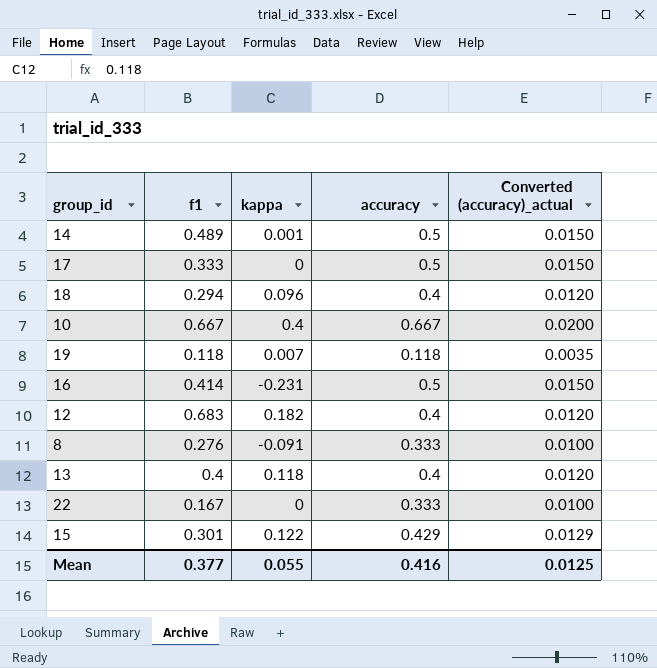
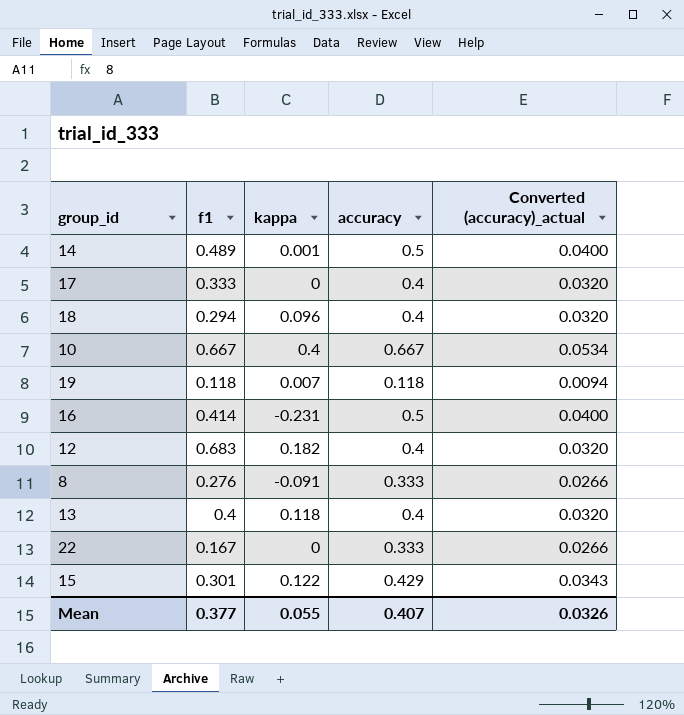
column Converted (accuracy)_actual | formula: [accuracy] * 0.03 -> [accuracy] * 0.08
17 | accuracy: 0.5 -> 0.4
Mean | accuracy: 0.416 -> 0.407
Mean | Converted (accuracy)_actual: 0.0125 -> 0.0326

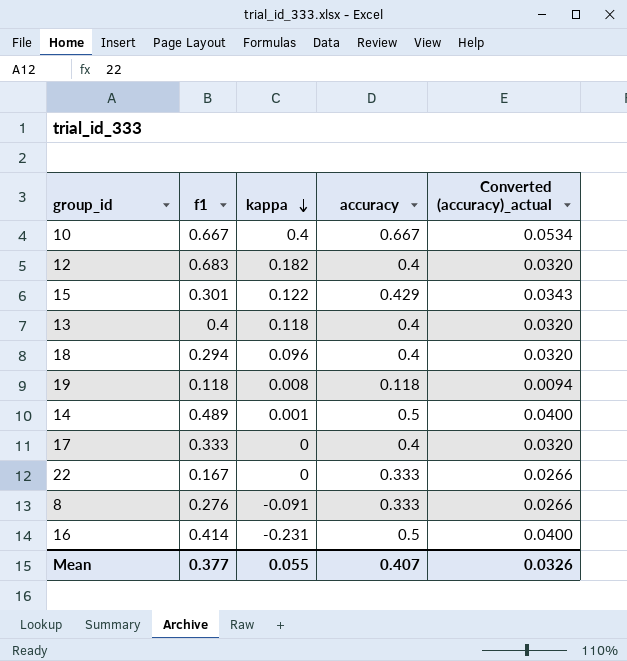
row order: none -> kappa descending
19 | kappa: 0.007 -> 0.008

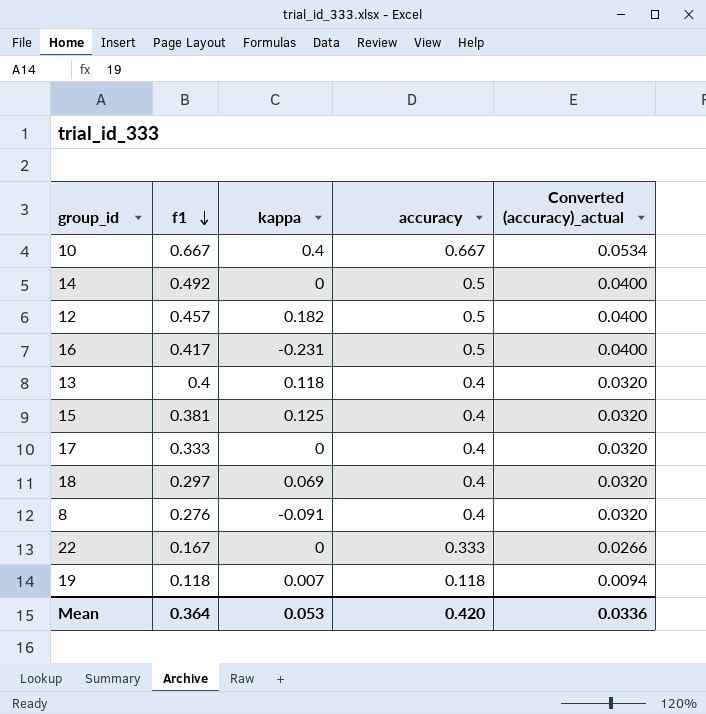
row order: kappa descending -> f1 descending
14 | f1: 0.489 -> 0.492
14 | kappa: 0.001 -> 0
12 | f1: 0.683 -> 0.457
12 | accuracy: 0.4 -> 0.5
12 | Converted (accuracy)_actual: 0.0320 -> 0.0400
16 | f1: 0.414 -> 0.417
15 | f1: 0.301 -> 0.381
15 | kappa: 0.122 -> 0.125
15 | accuracy: 0.429 -> 0.4
15 | Converted (accuracy)_actual: 0.0343 -> 0.0320
18 | f1: 0.294 -> 0.297
18 | kappa: 0.096 -> 0.069
8 | accuracy: 0.333 -> 0.4
8 | Converted (accuracy)_actual: 0.0266 -> 0.0320
19 | kappa: 0.008 -> 0.007
Mean | f1: 0.377 -> 0.364
Mean | kappa: 0.055 -> 0.053
Mean | accuracy: 0.407 -> 0.420
Mean | Converted (accuracy)_actual: 0.0326 -> 0.0336

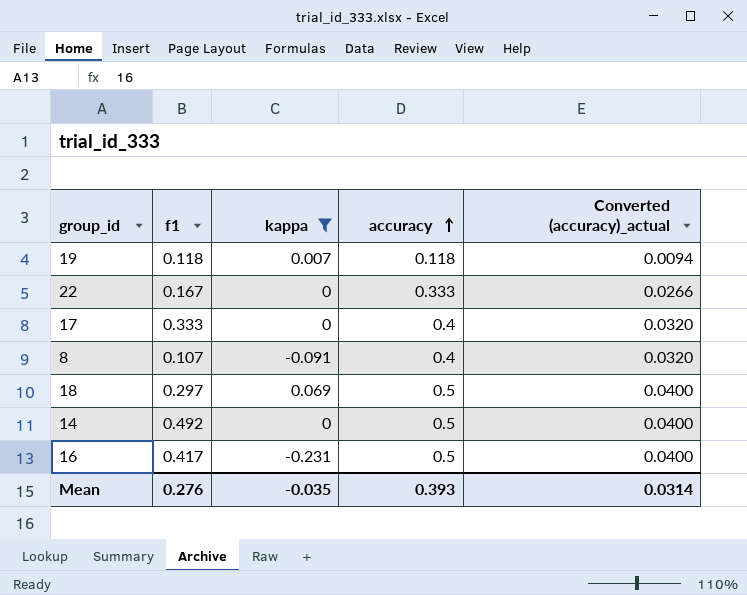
filter: none -> kappa <= 0.069
row order: f1 descending -> accuracy ascending
8 | f1: 0.276 -> 0.107
18 | accuracy: 0.4 -> 0.5
18 | Converted (accuracy)_actual: 0.0320 -> 0.0400
Mean | f1: 0.364 -> 0.276
Mean | kappa: 0.053 -> -0.035
Mean | accuracy: 0.420 -> 0.393
Mean | Converted (accuracy)_actual: 0.0336 -> 0.0314

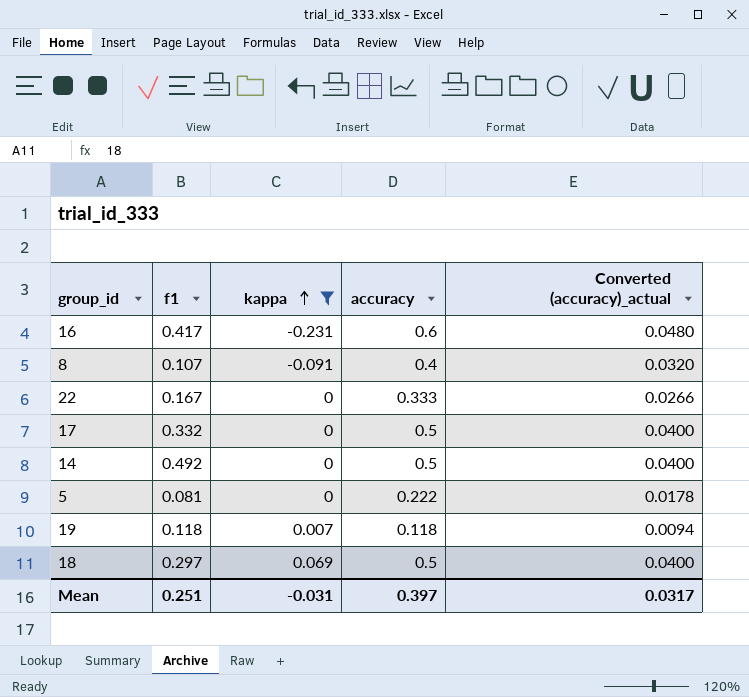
row order: accuracy ascending -> kappa ascending
16 | accuracy: 0.5 -> 0.6
16 | Converted (accuracy)_actual: 0.0400 -> 0.0480
17 | f1: 0.333 -> 0.332
17 | accuracy: 0.4 -> 0.5
17 | Converted (accuracy)_actual: 0.0320 -> 0.0400
row 5: none -> 0.081 | 0 | 0.222 | 0.0178
Mean | f1: 0.276 -> 0.251
Mean | kappa: -0.035 -> -0.031
Mean | accuracy: 0.393 -> 0.397
Mean | Converted (accuracy)_actual: 0.0314 -> 0.0317

